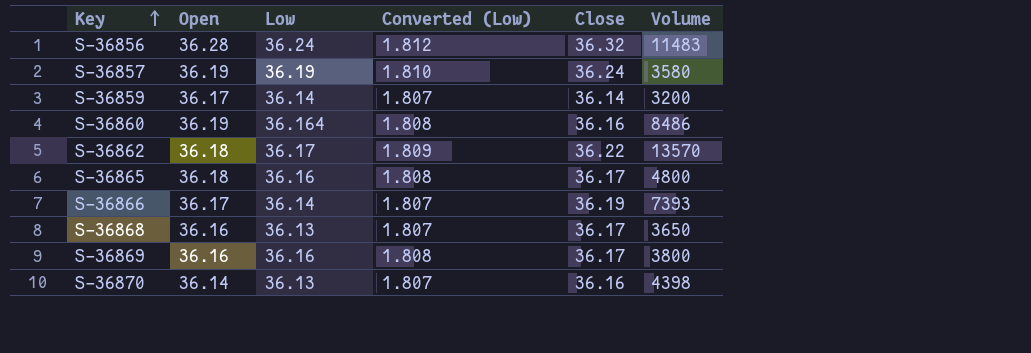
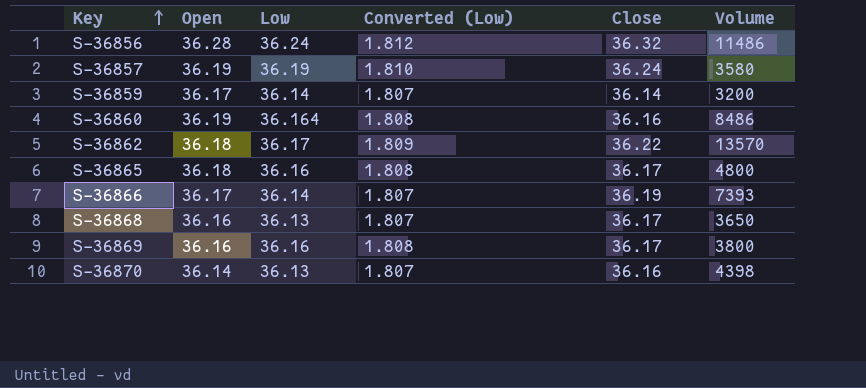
S-36856 | Volume: 11483 -> 11486

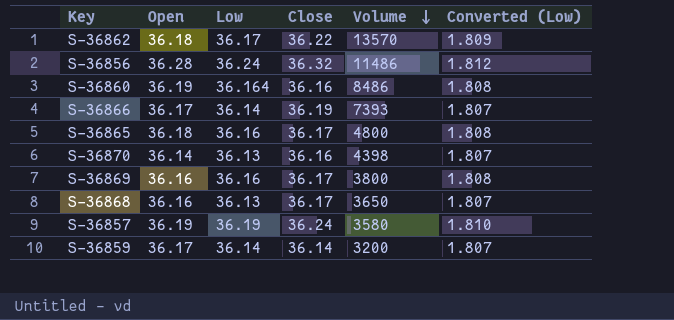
row order: Key ascending -> Volume descending
column Converted (Low) | position: 4 -> 6

